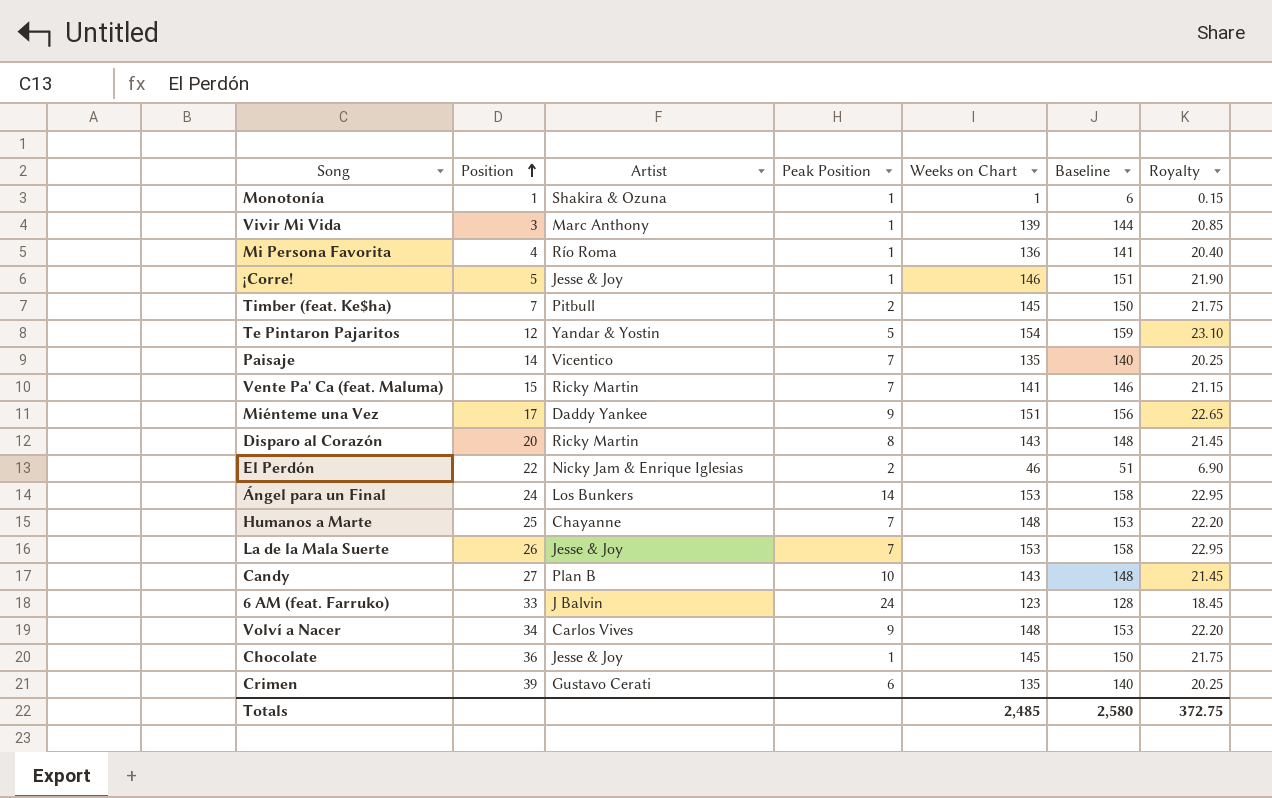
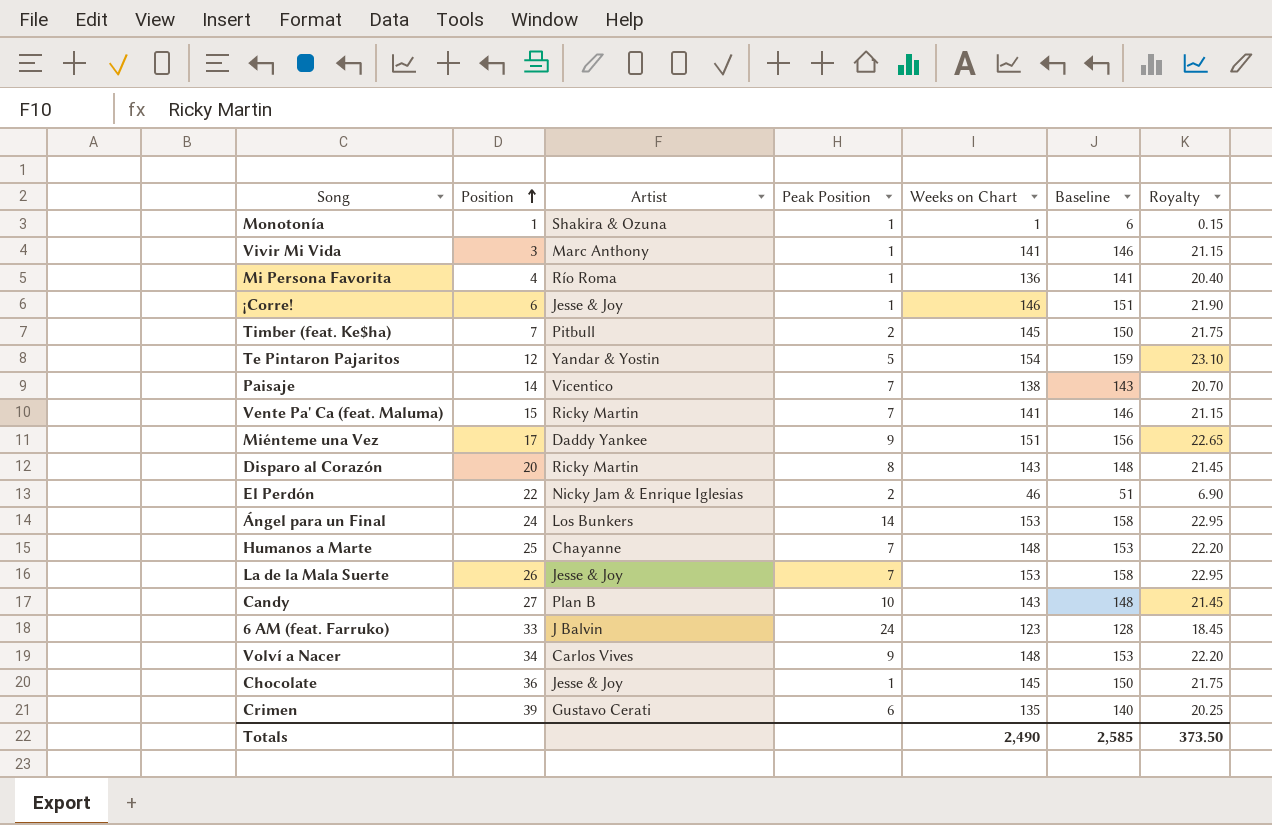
Vivir Mi Vida | Weeks on Chart: 139 -> 141
Vivir Mi Vida | Baseline: 144 -> 146
Vivir Mi Vida | Royalty: 20.85 -> 21.15
¡Corre! | Position: 5 -> 6
Paisaje | Weeks on Chart: 135 -> 138
Paisaje | Baseline: 140 -> 143
Paisaje | Royalty: 20.25 -> 20.70
Totals | Weeks on Chart: 2,485 -> 2,490
Totals | Baseline: 2,580 -> 2,585
Totals | Royalty: 372.75 -> 373.50

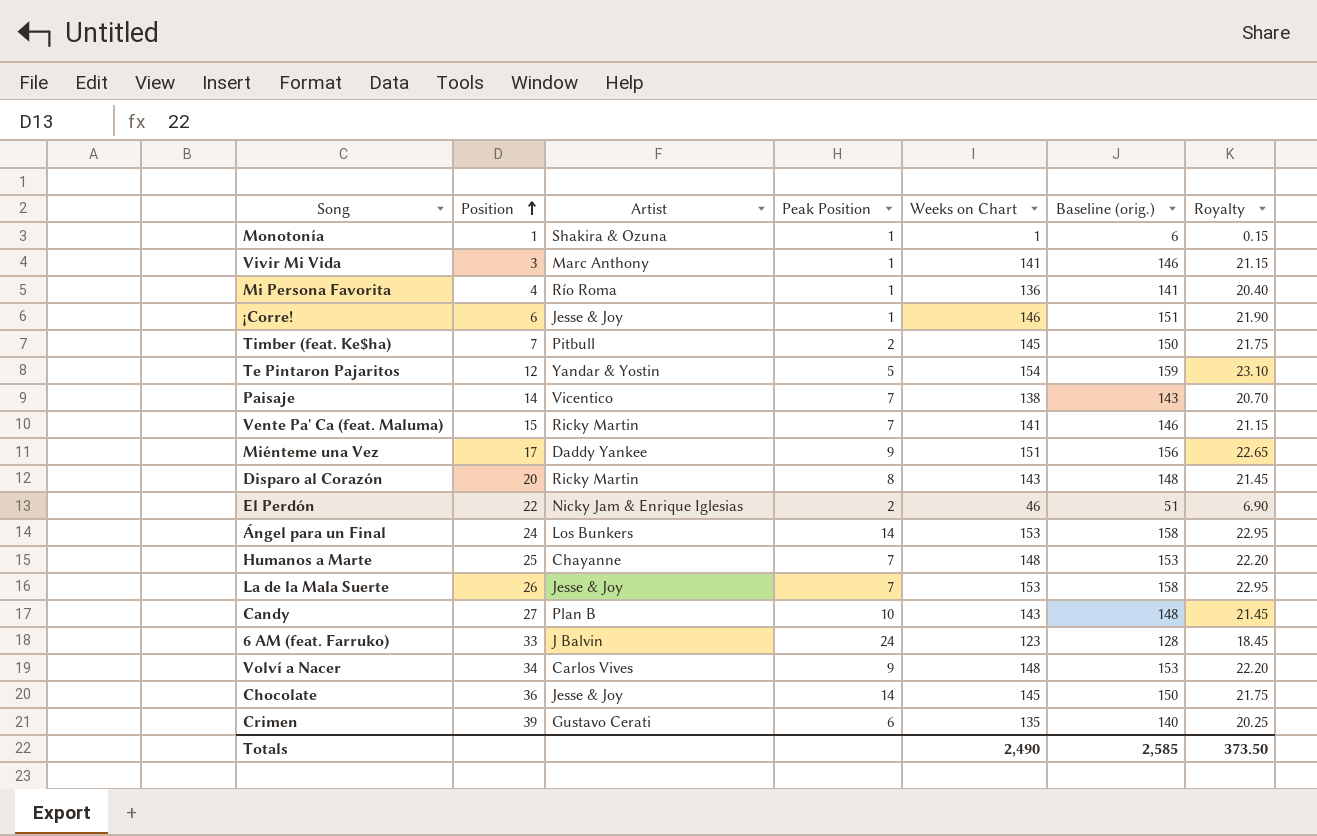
column name: Baseline -> Baseline (orig.)
Chocolate | Peak Position: 1 -> 14

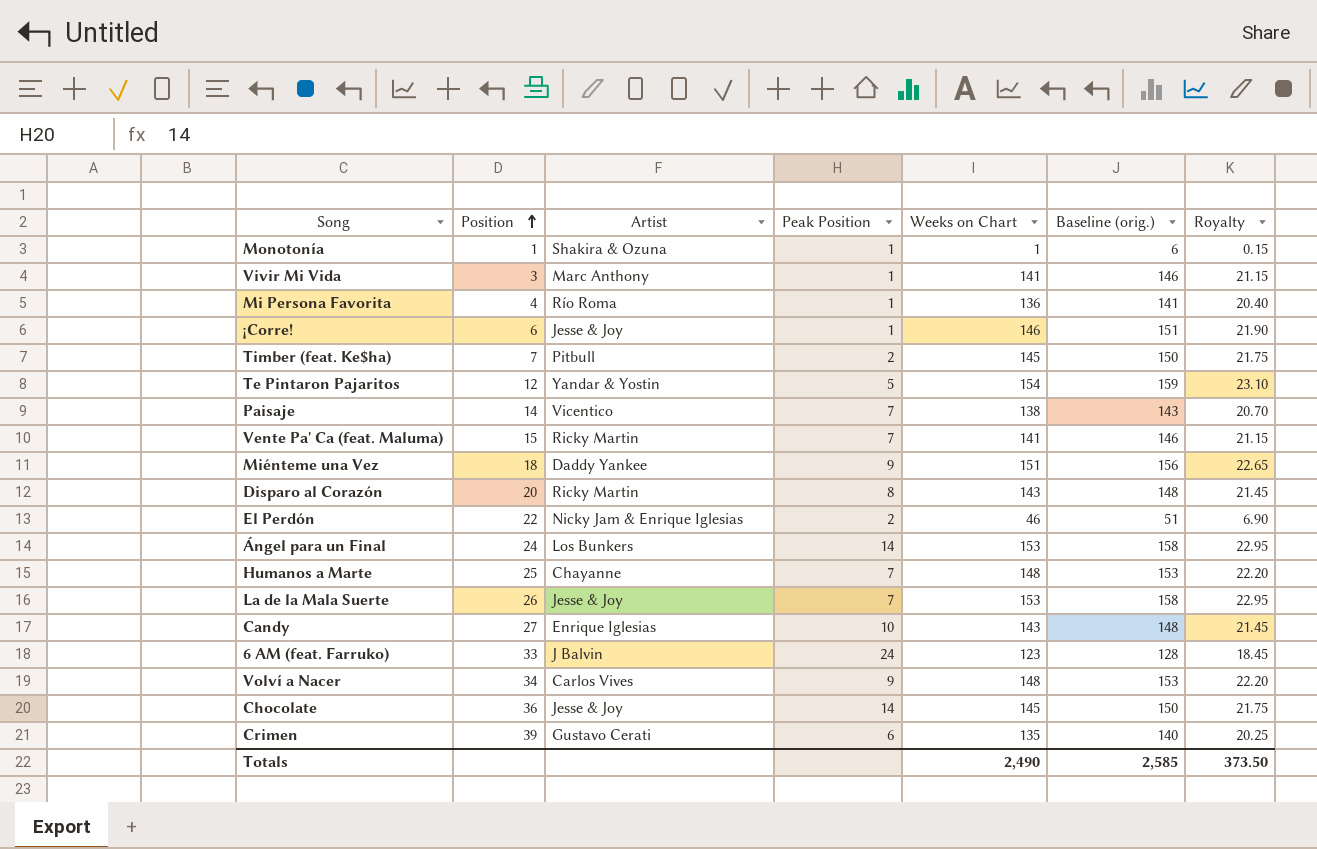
Miénteme una Vez | Position: 17 -> 18
Candy | Artist: Plan B -> Enrique Iglesias

